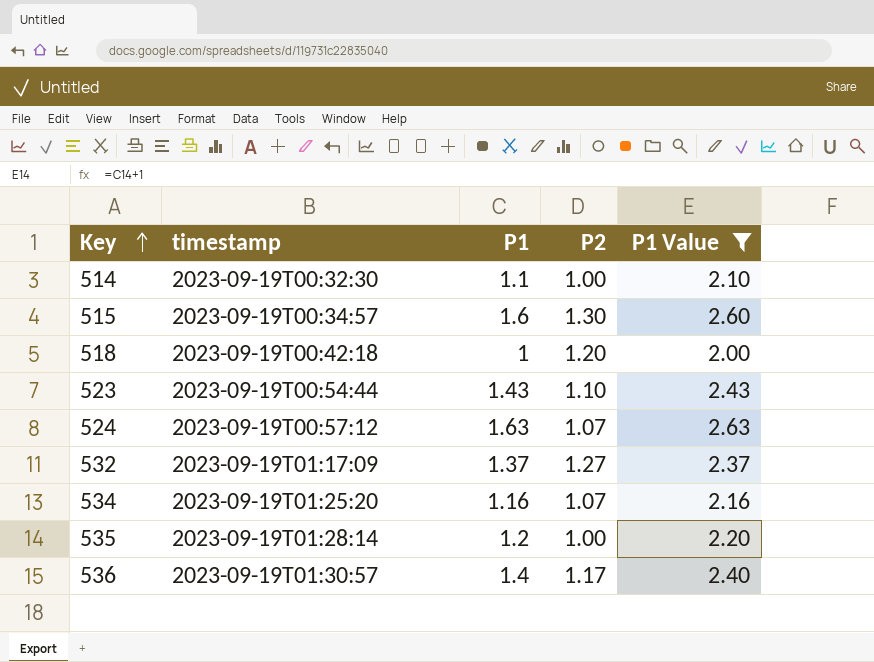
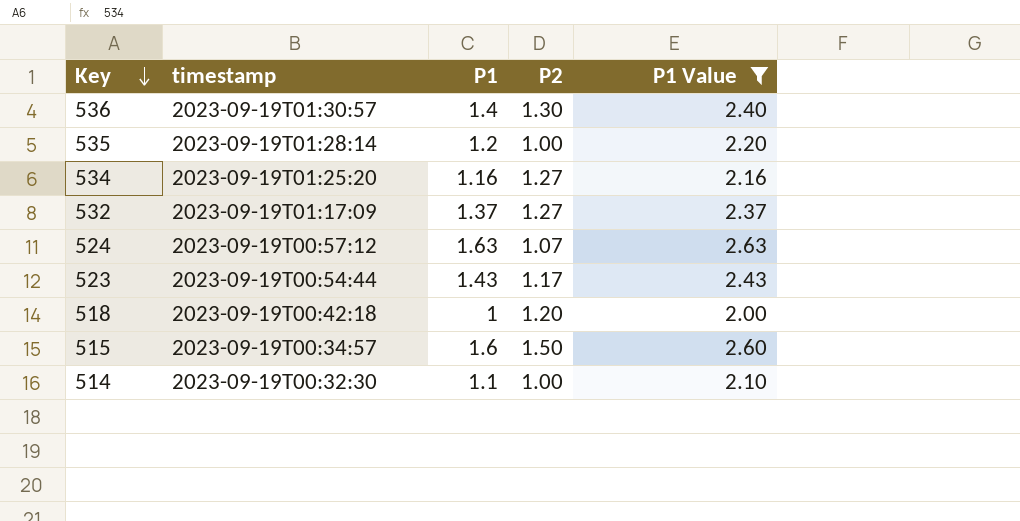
row order: Key ascending -> Key descending
536 | P2: 1.17 -> 1.30
534 | P2: 1.07 -> 1.27
523 | P2: 1.10 -> 1.17
515 | P2: 1.30 -> 1.50

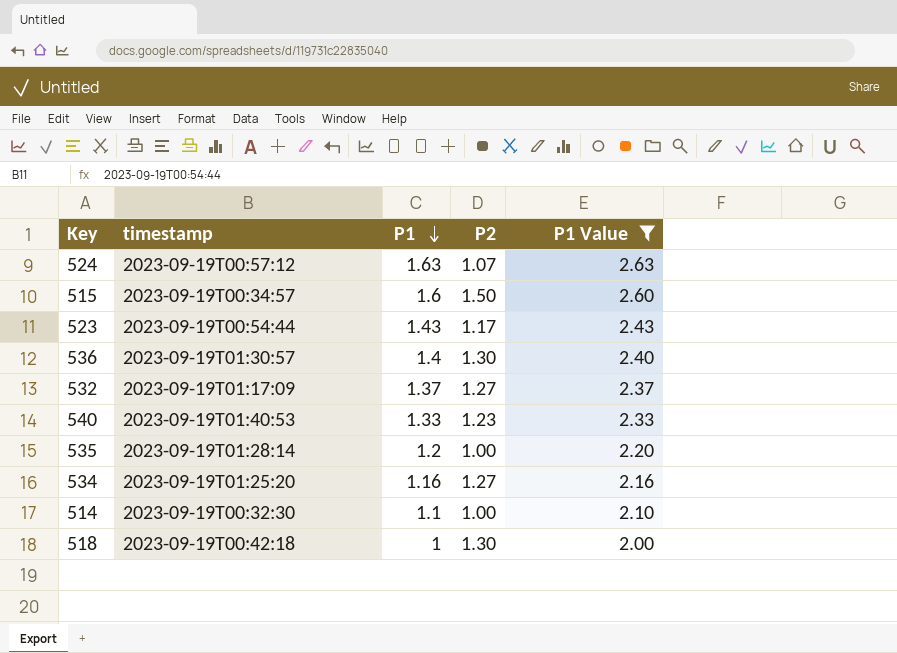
row order: Key descending -> P1 descending
row 540: none -> 2023-09-19T01:40:53 | 1.33 | 1.23 | 2.33
518 | P2: 1.20 -> 1.30

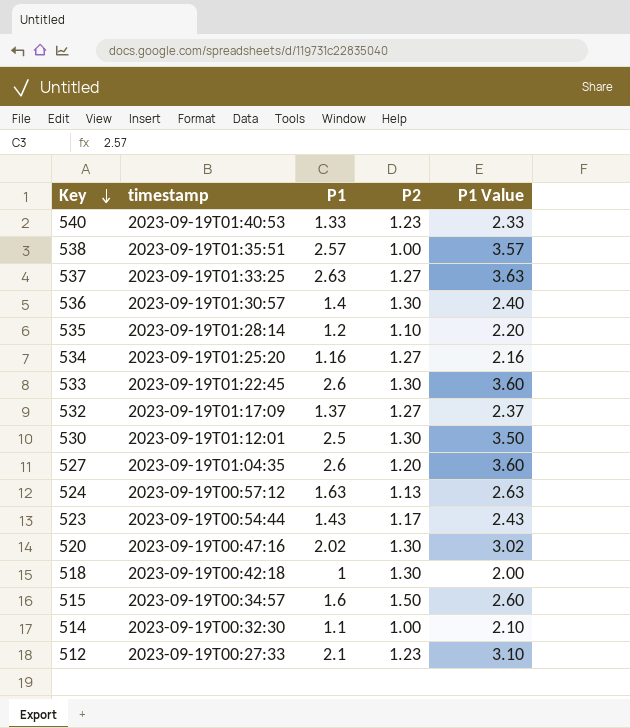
filter: P1 Value <= 2.63 -> none
row order: P1 descending -> Key descending
535 | P2: 1.00 -> 1.10
524 | P2: 1.07 -> 1.13

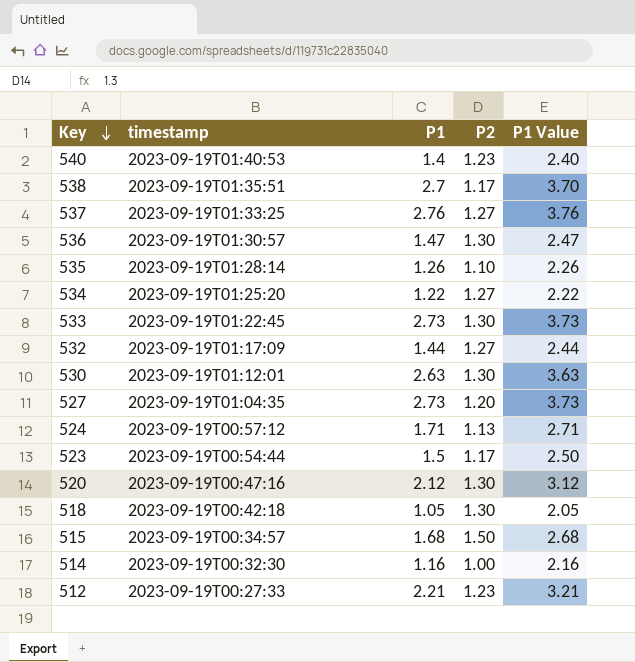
540 | P1: 1.33 -> 1.4
540 | P1 Value: 2.33 -> 2.40
538 | P1: 2.57 -> 2.7
538 | P2: 1.00 -> 1.17
538 | P1 Value: 3.57 -> 3.70
537 | P1: 2.63 -> 2.76
537 | P1 Value: 3.63 -> 3.76
536 | P1: 1.4 -> 1.47
536 | P1 Value: 2.40 -> 2.47
535 | P1: 1.2 -> 1.26
535 | P1 Value: 2.20 -> 2.26
534 | P1: 1.16 -> 1.22
534 | P1 Value: 2.16 -> 2.22
533 | P1: 2.6 -> 2.73
533 | P1 Value: 3.60 -> 3.73
532 | P1: 1.37 -> 1.44
532 | P1 Value: 2.37 -> 2.44
530 | P1: 2.5 -> 2.63
530 | P1 Value: 3.50 -> 3.63
527 | P1: 2.6 -> 2.73
527 | P1 Value: 3.60 -> 3.73
524 | P1: 1.63 -> 1.71
524 | P1 Value: 2.63 -> 2.71
523 | P1: 1.43 -> 1.5
523 | P1 Value: 2.43 -> 2.50
520 | P1: 2.02 -> 2.12
520 | P1 Value: 3.02 -> 3.12
518 | P1: 1 -> 1.05
518 | P1 Value: 2.00 -> 2.05
515 | P1: 1.6 -> 1.68
515 | P1 Value: 2.60 -> 2.68
514 | P1: 1.1 -> 1.16
514 | P1 Value: 2.10 -> 2.16
512 | P1: 2.1 -> 2.21
512 | P1 Value: 3.10 -> 3.21

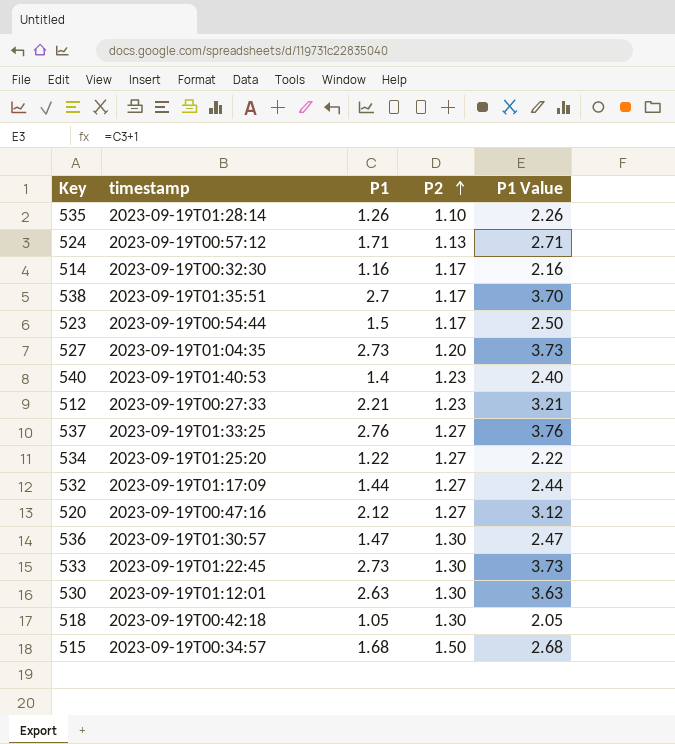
row order: Key descending -> P2 ascending
514 | P2: 1.00 -> 1.17
520 | P2: 1.30 -> 1.27

